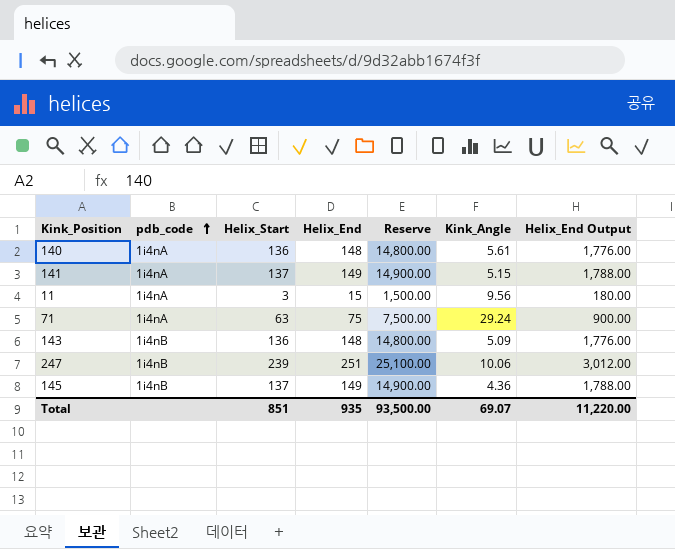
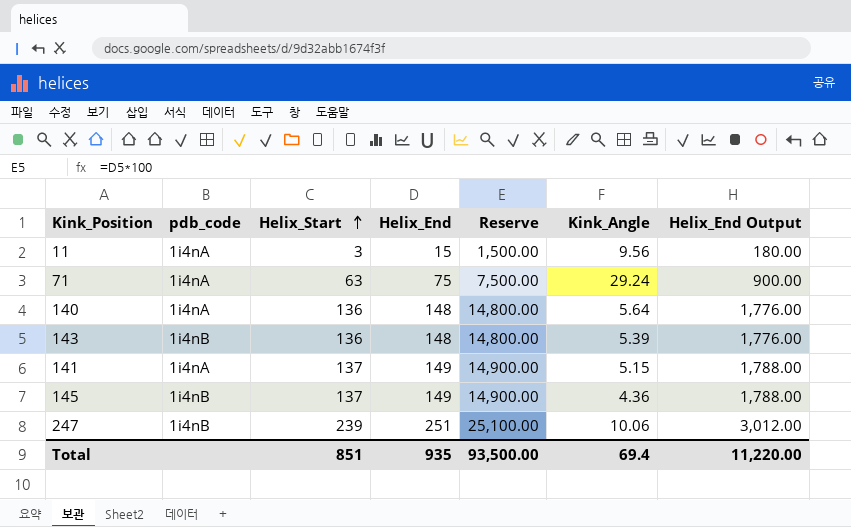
row order: pdb_code ascending -> Helix_Start ascending
140 | Kink_Angle: 5.61 -> 5.64
143 | Kink_Angle: 5.09 -> 5.39
Total | Kink_Angle: 69.07 -> 69.4

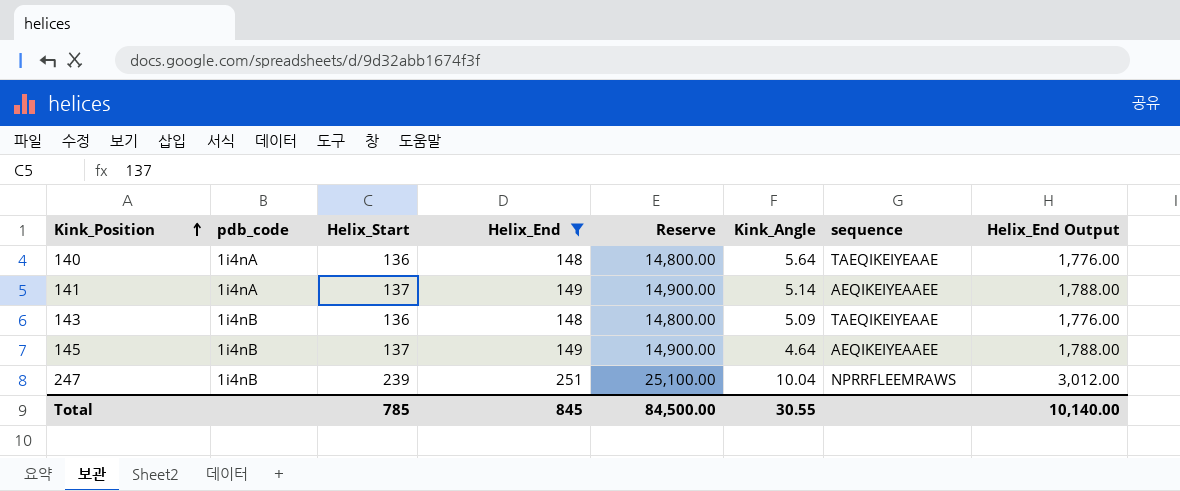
filter: none -> Helix_End >= 148
row order: Helix_Start ascending -> Kink_Position ascending
column sequence | position: none -> 7
141 | Kink_Angle: 5.15 -> 5.14
143 | Kink_Angle: 5.39 -> 5.09
145 | Kink_Angle: 4.36 -> 4.64
247 | Kink_Angle: 10.06 -> 10.04
Total | Helix_Start: 851 -> 785
Total | Helix_End: 935 -> 845
Total | Reserve: 93,500.00 -> 84,500.00
Total | Kink_Angle: 69.4 -> 30.55
Total | Helix_End Output: 11,220.00 -> 10,140.00

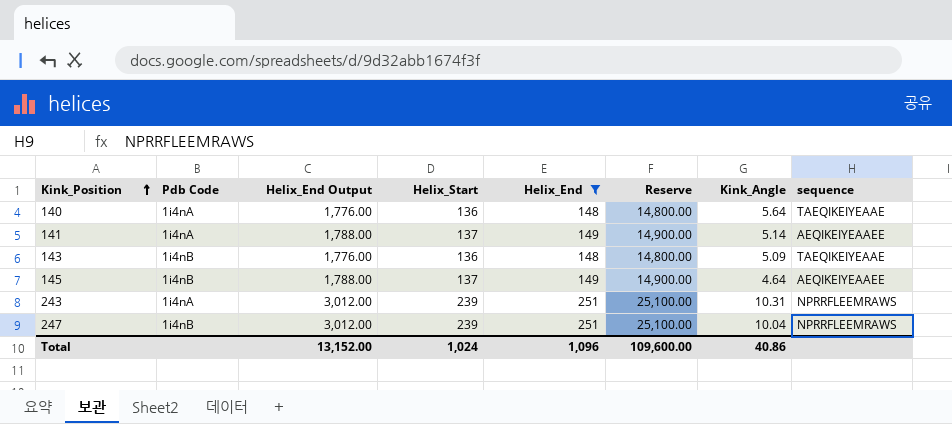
column name: pdb_code -> Pdb Code
column Helix_End Output | position: 8 -> 3
row 243: none -> 1i4nA | 3,012.00 | 239 | 251 | 25,100.00 | 10.31 | NPRRFLEEMRAWS
Total | Helix_End Output: 10,140.00 -> 13,152.00
Total | Helix_Start: 785 -> 1,024
Total | Helix_End: 845 -> 1,096
Total | Reserve: 84,500.00 -> 109,600.00
Total | Kink_Angle: 30.55 -> 40.86

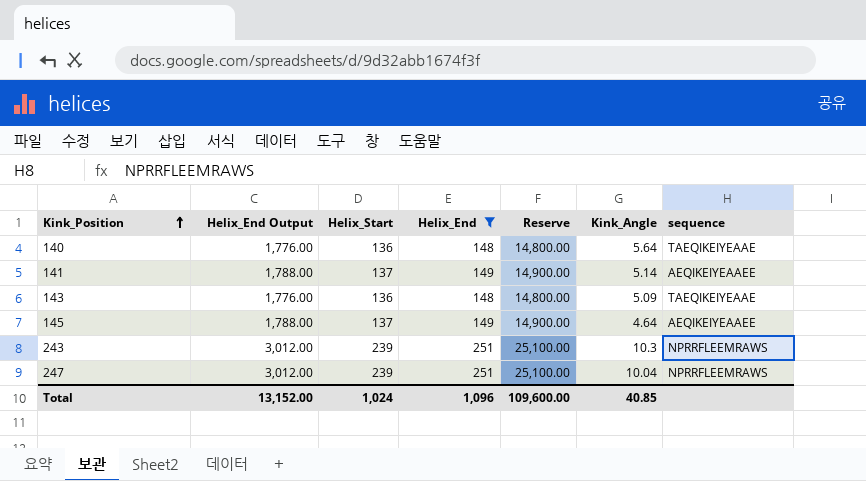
column Pdb Code | position: 2 -> none
243 | Kink_Angle: 10.31 -> 10.3
Total | Kink_Angle: 40.86 -> 40.85

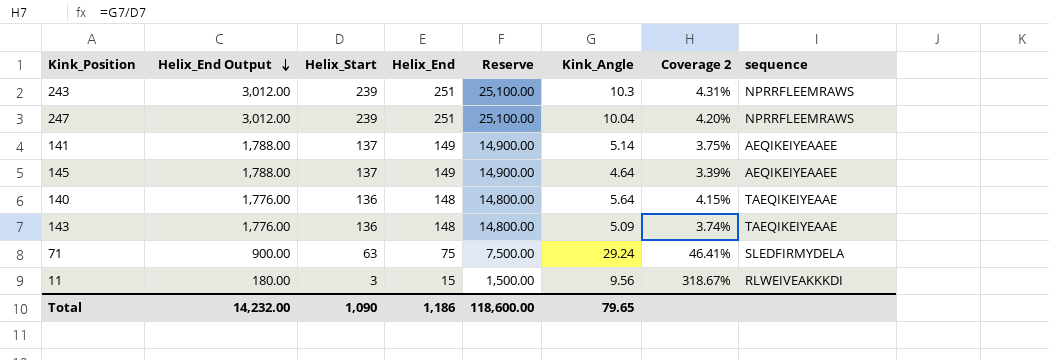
filter: Helix_End >= 148 -> none
row order: Kink_Position ascending -> Helix_End Output descending
column Coverage 2 | formula: none -> [Kink_Angle] / [Helix_Start]
Total | Helix_End Output: 13,152.00 -> 14,232.00
Total | Helix_Start: 1,024 -> 1,090
Total | Helix_End: 1,096 -> 1,186
Total | Reserve: 109,600.00 -> 118,600.00
Total | Kink_Angle: 40.85 -> 79.65

